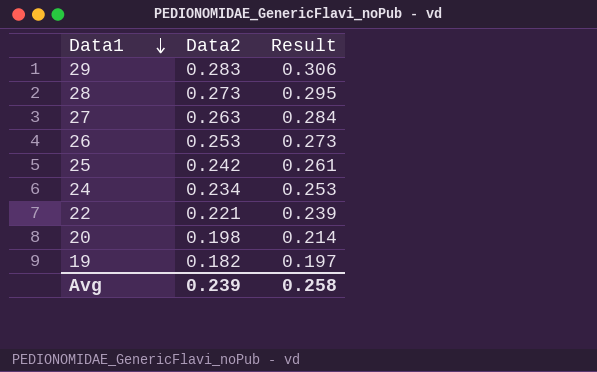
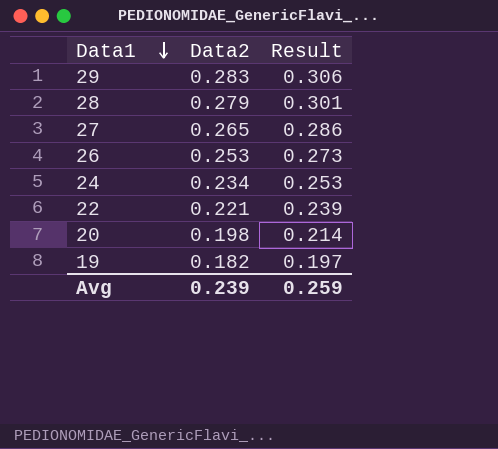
row 25: 0.242 | 0.261 -> none
28 | Data2: 0.273 -> 0.279
28 | Result: 0.295 -> 0.301
27 | Data2: 0.263 -> 0.265
27 | Result: 0.284 -> 0.286
Avg | Result: 0.258 -> 0.259

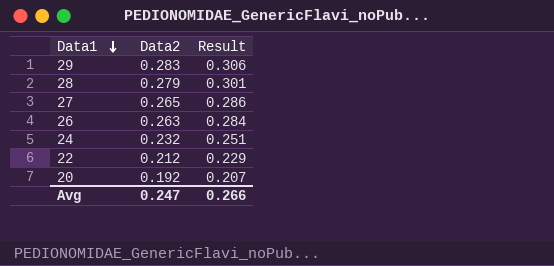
row 19: 0.182 | 0.197 -> none
26 | Data2: 0.253 -> 0.263
26 | Result: 0.273 -> 0.284
24 | Data2: 0.234 -> 0.232
24 | Result: 0.253 -> 0.251
22 | Data2: 0.221 -> 0.212
22 | Result: 0.239 -> 0.229
20 | Data2: 0.198 -> 0.192
20 | Result: 0.214 -> 0.207
Avg | Data2: 0.239 -> 0.247
Avg | Result: 0.259 -> 0.266

